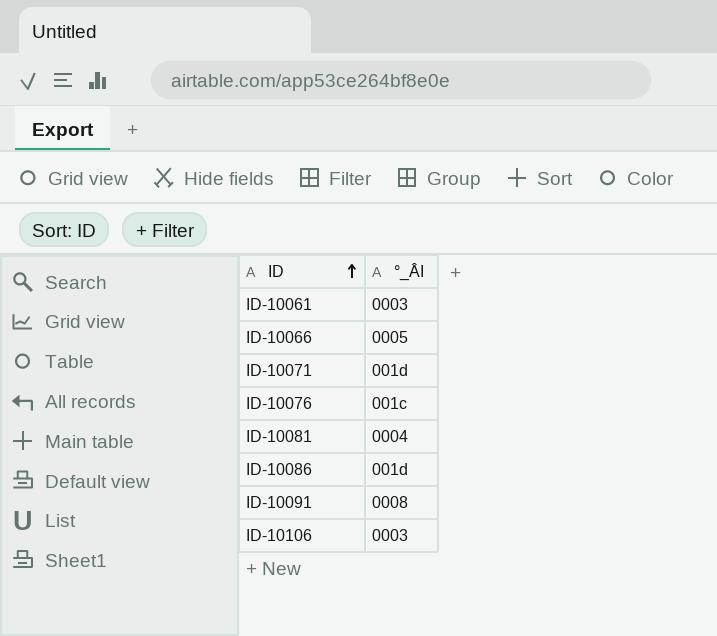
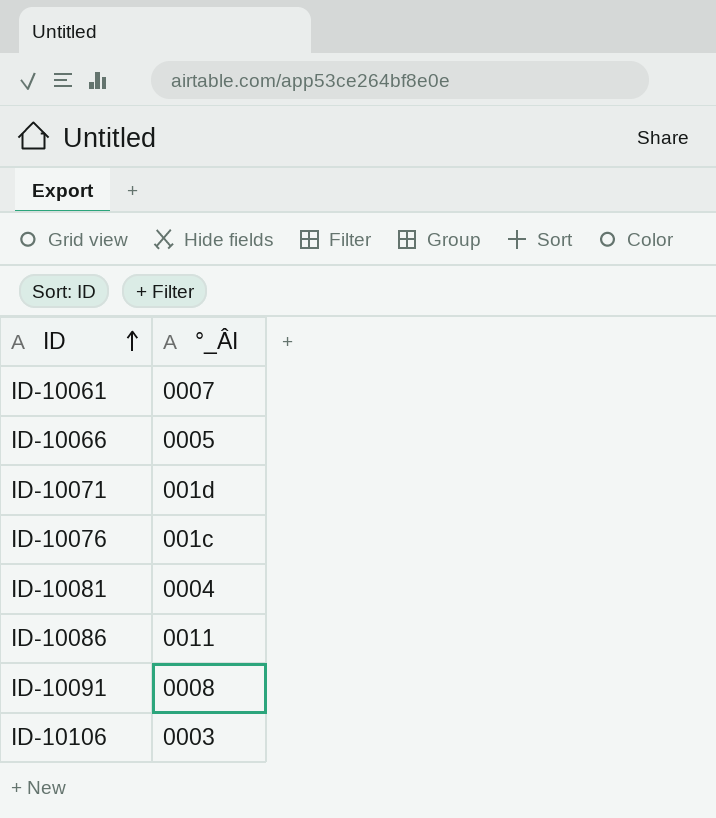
ID-10061 | °_ÂI: 0003 -> 0007
ID-10086 | °_ÂI: 001d -> 0011

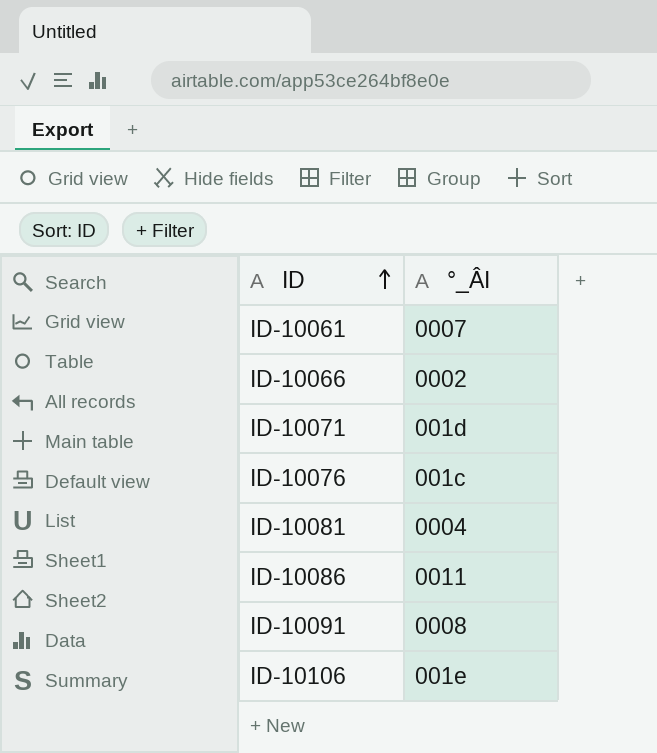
ID-10066 | °_ÂI: 0005 -> 0002
ID-10106 | °_ÂI: 0003 -> 001e

